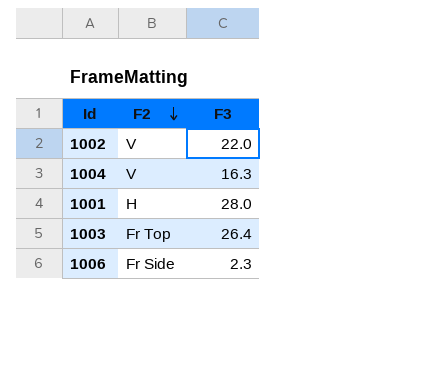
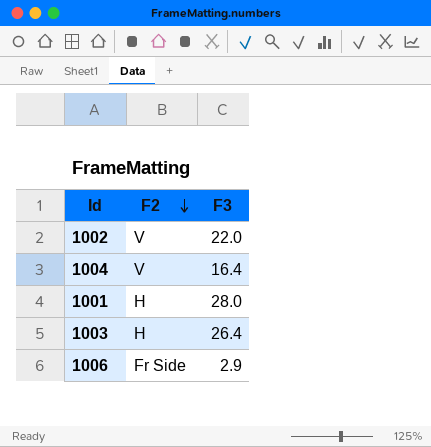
1004 | F3: 16.3 -> 16.4
1003 | F2: Fr Top -> H
1006 | F3: 2.3 -> 2.9

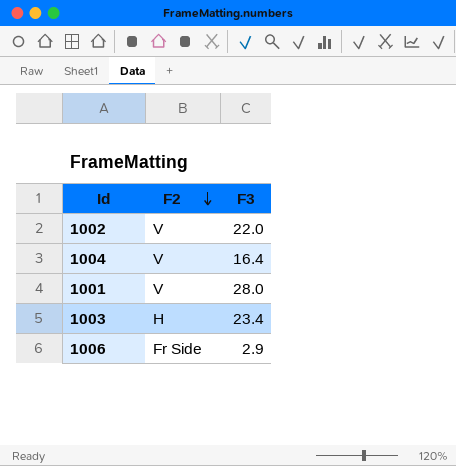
1001 | F2: H -> V
1003 | F3: 26.4 -> 23.4

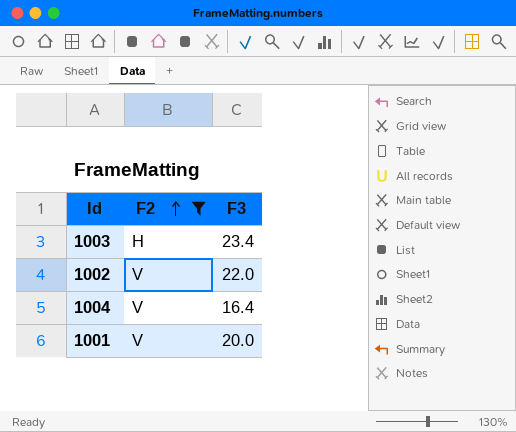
filter: none -> F2 != Fr Side
row order: F2 descending -> F2 ascending
1001 | F3: 28.0 -> 20.0

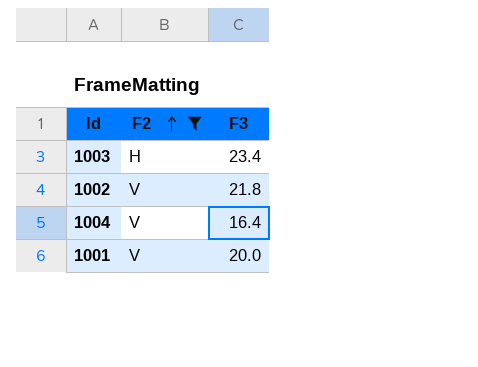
1002 | F3: 22.0 -> 21.8

